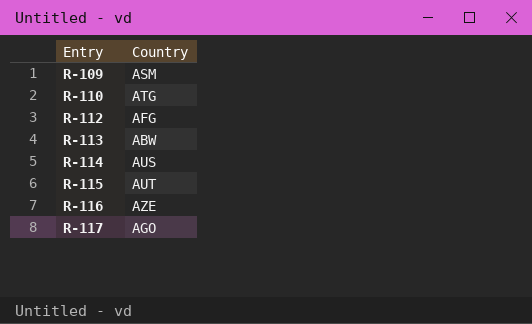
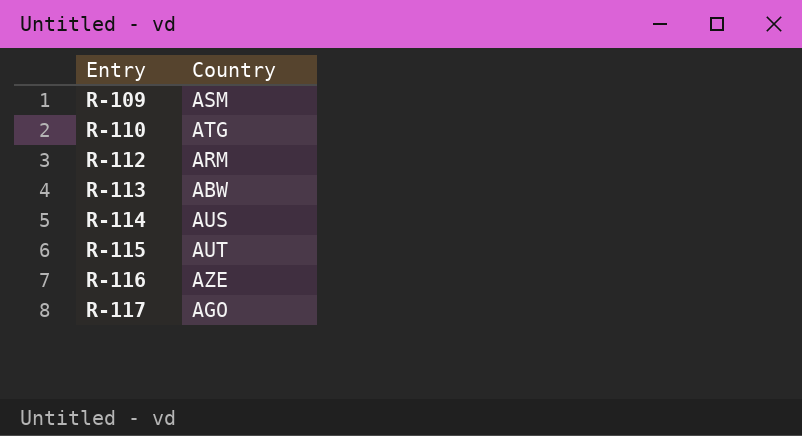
R-112 | Country: AFG -> ARM

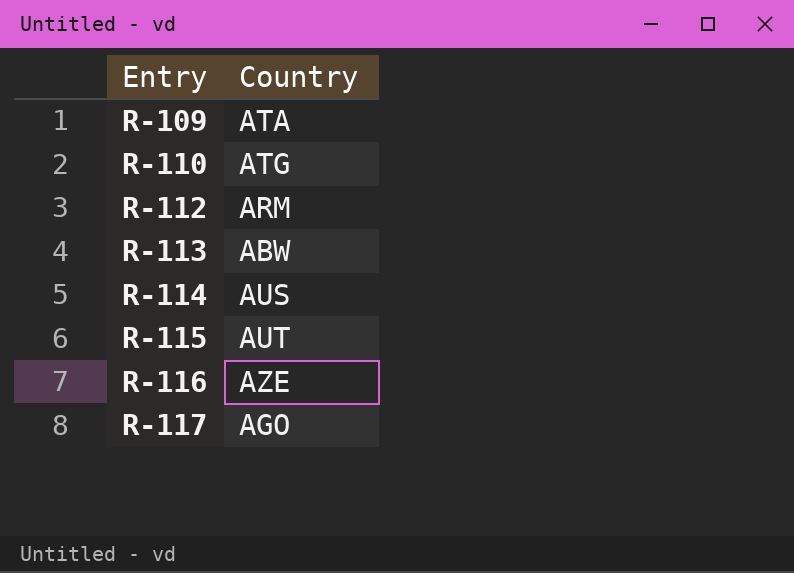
R-109 | Country: ASM -> ATA

